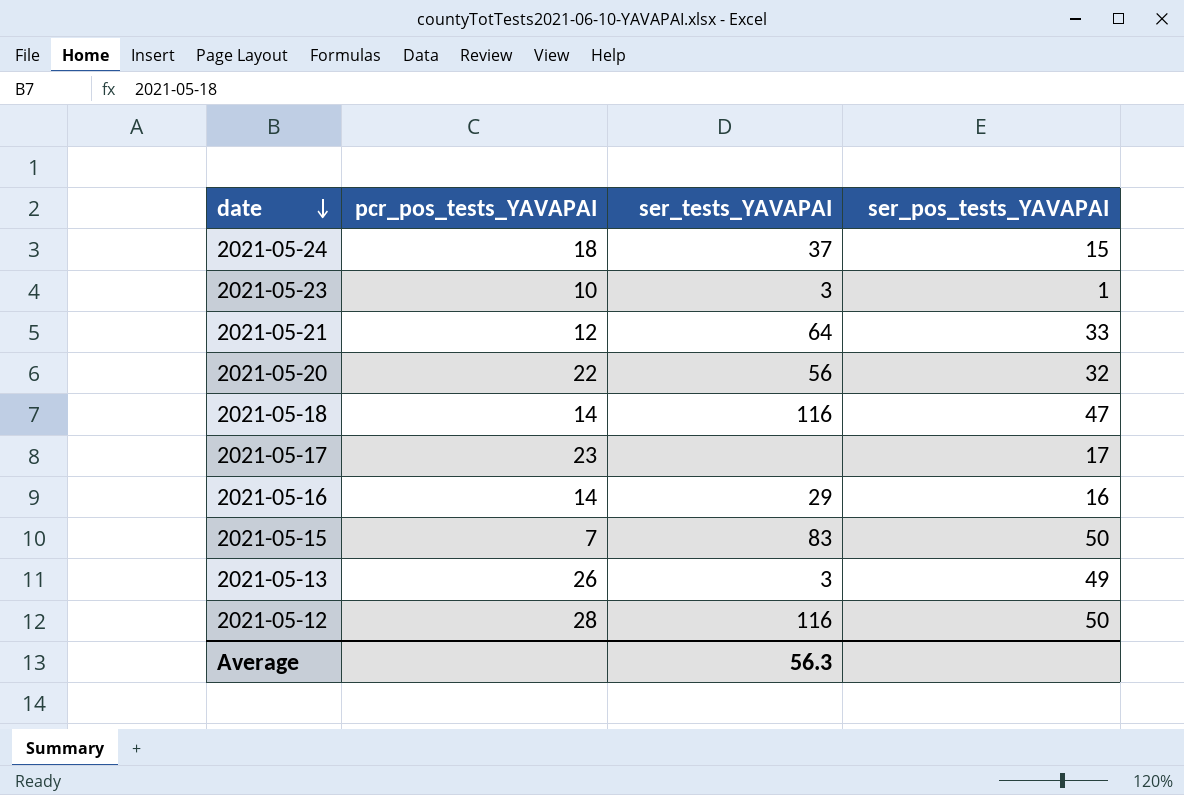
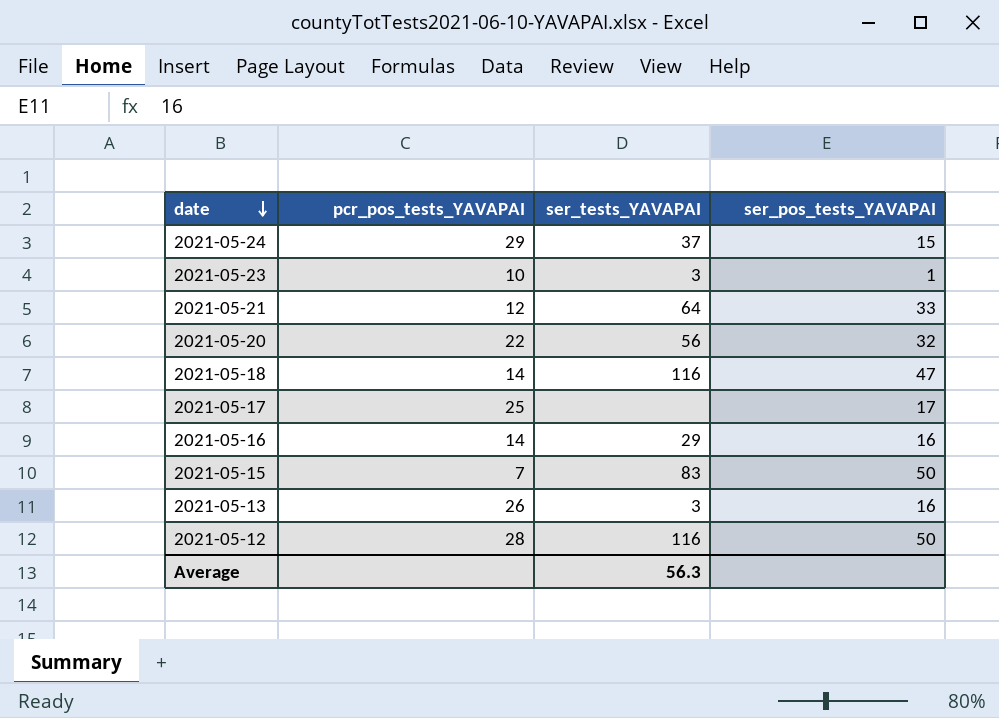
2021-05-24 | pcr_pos_tests_YAVAPAI: 18 -> 29
2021-05-17 | pcr_pos_tests_YAVAPAI: 23 -> 25
2021-05-13 | ser_pos_tests_YAVAPAI: 49 -> 16

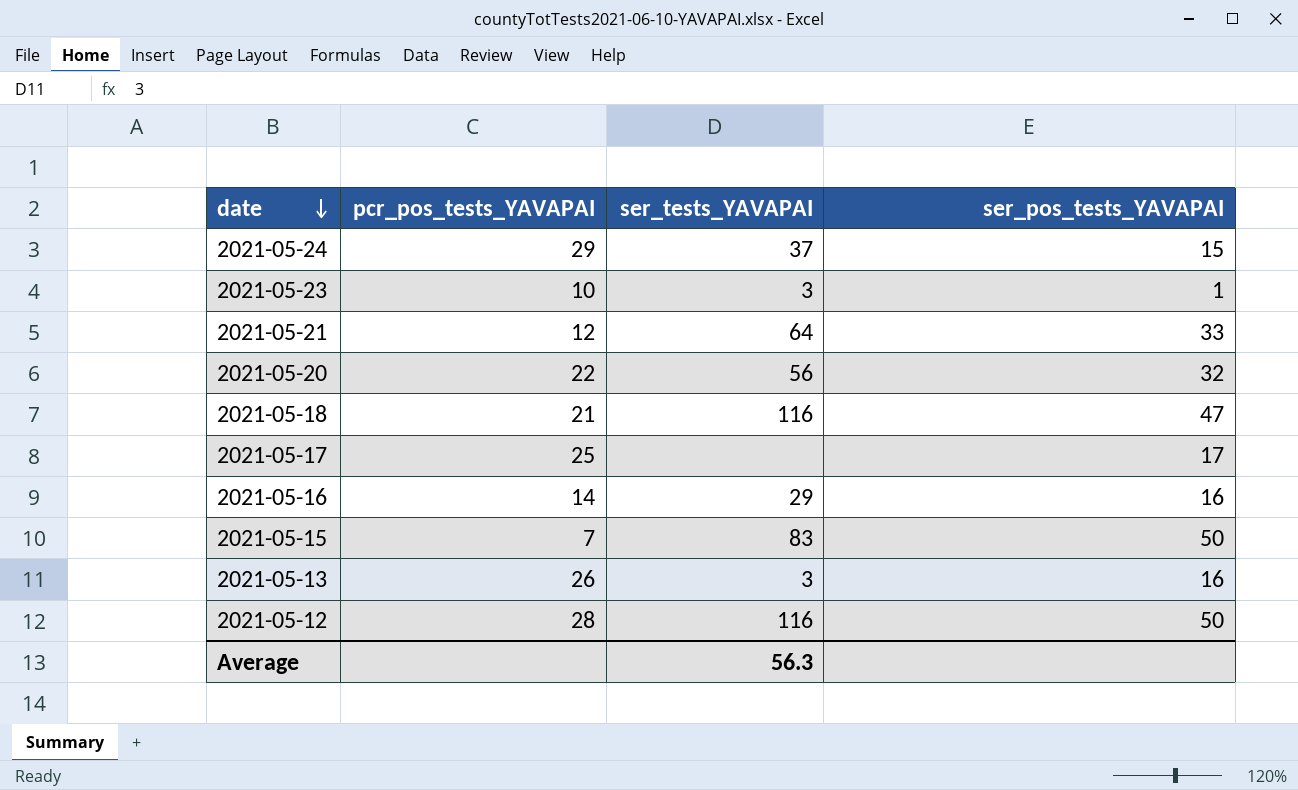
2021-05-18 | pcr_pos_tests_YAVAPAI: 14 -> 21

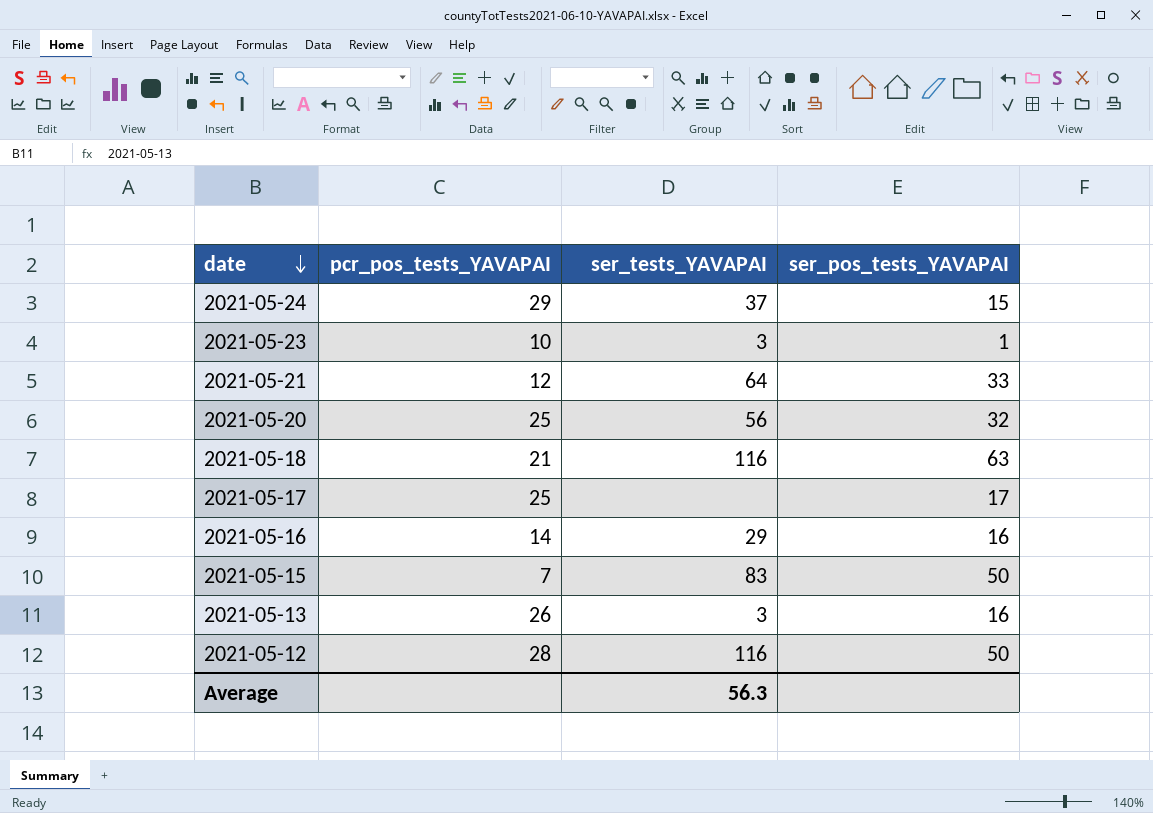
2021-05-20 | pcr_pos_tests_YAVAPAI: 22 -> 25
2021-05-18 | ser_pos_tests_YAVAPAI: 47 -> 63

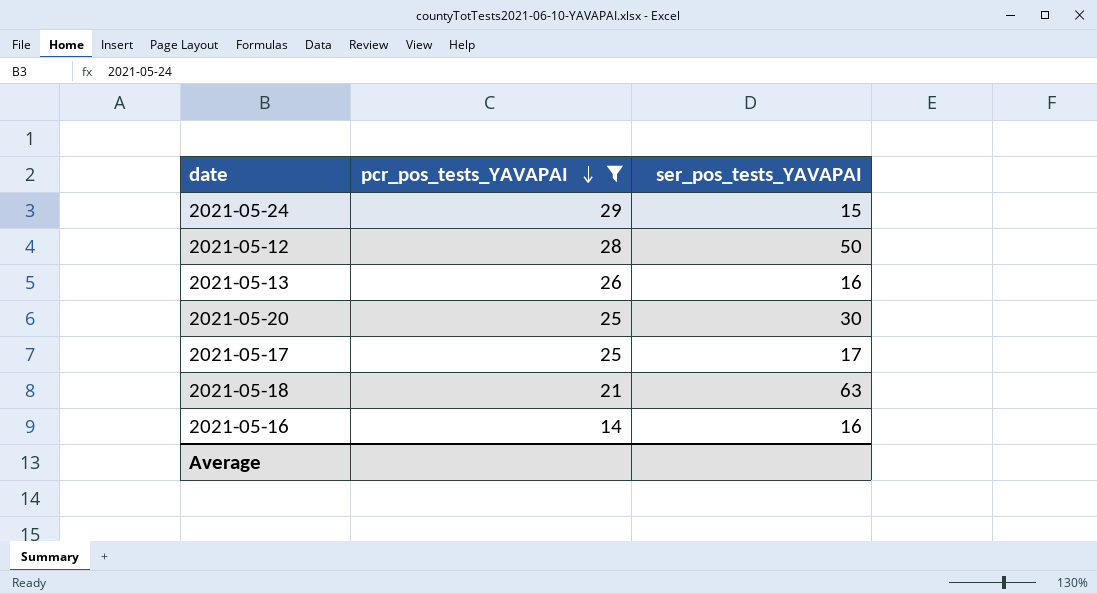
filter: none -> pcr_pos_tests_YAVAPAI >= 14
row order: date descending -> pcr_pos_tests_YAVAPAI descending
column ser_tests_YAVAPAI | position: 3 -> none
2021-05-20 | ser_pos_tests_YAVAPAI: 32 -> 30

